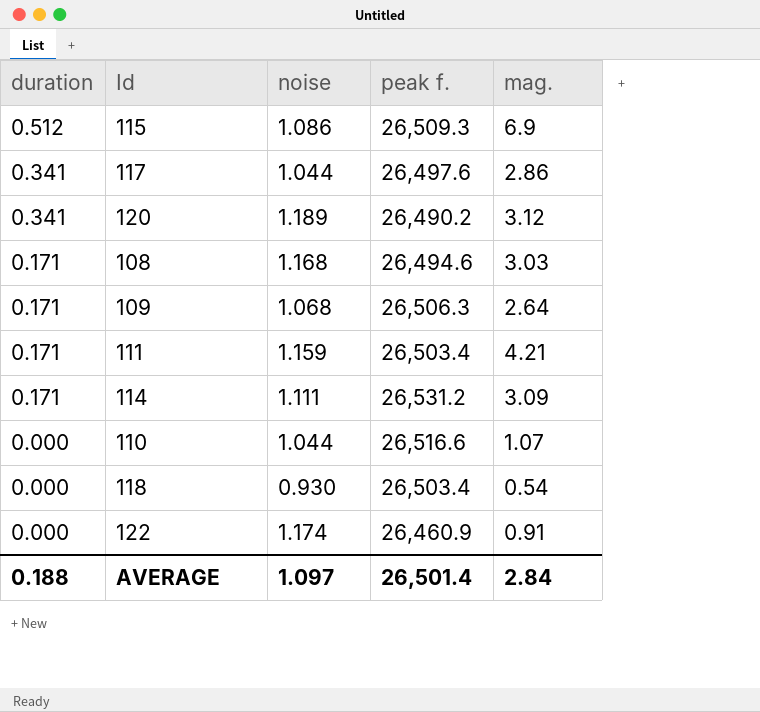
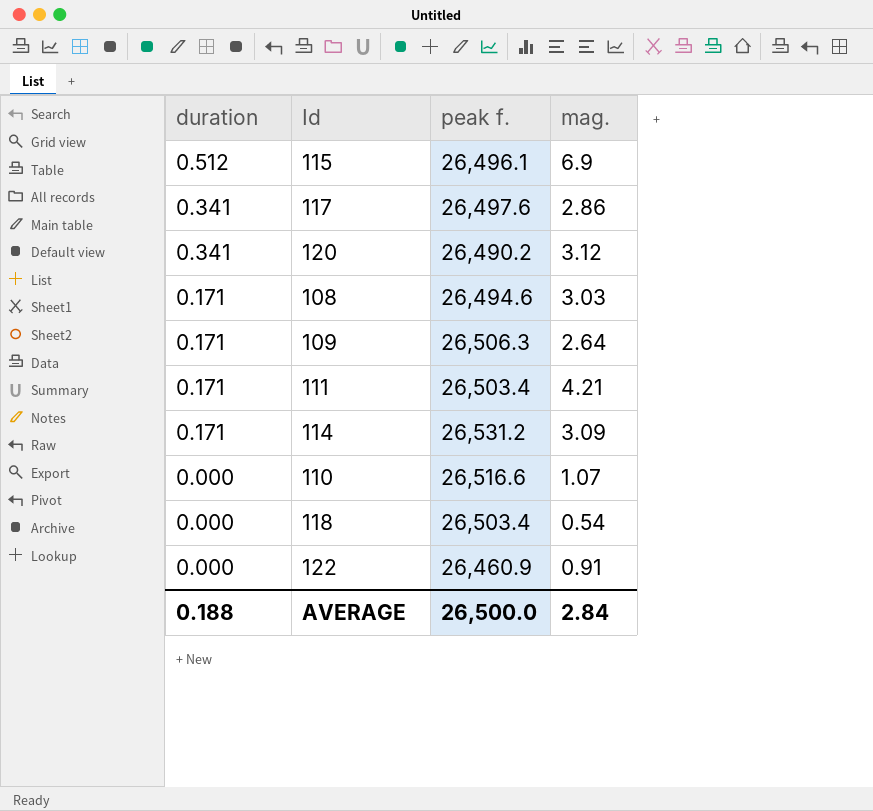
column noise | position: 3 -> none
115 | peak f.: 26,509.3 -> 26,496.1
AVERAGE | peak f.: 26,501.4 -> 26,500.0

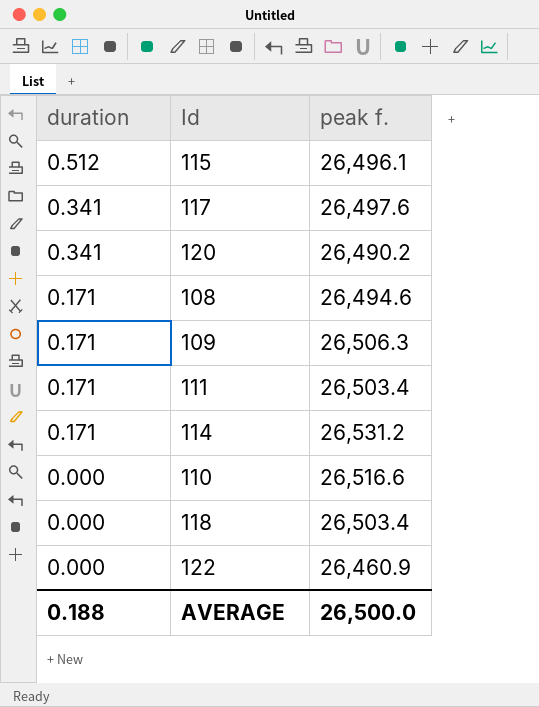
column mag. | position: 4 -> none

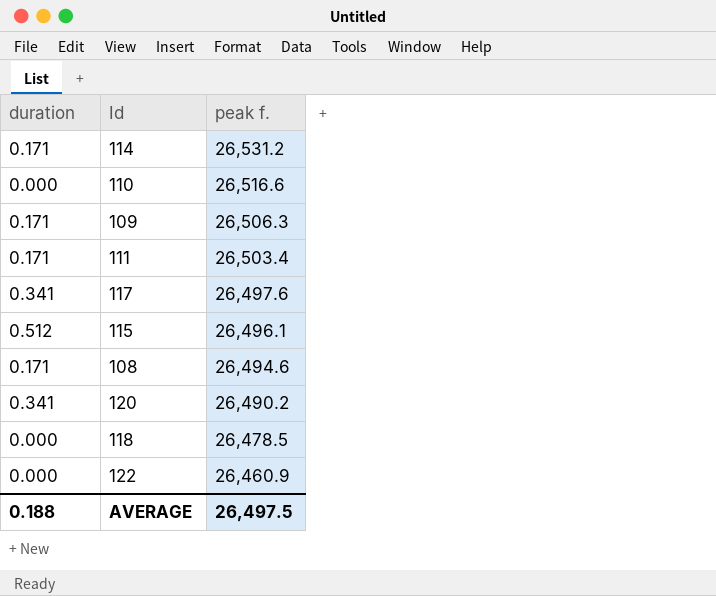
row order: duration descending -> peak f. descending
118 | peak f.: 26,503.4 -> 26,478.5
AVERAGE | peak f.: 26,500.0 -> 26,497.5

